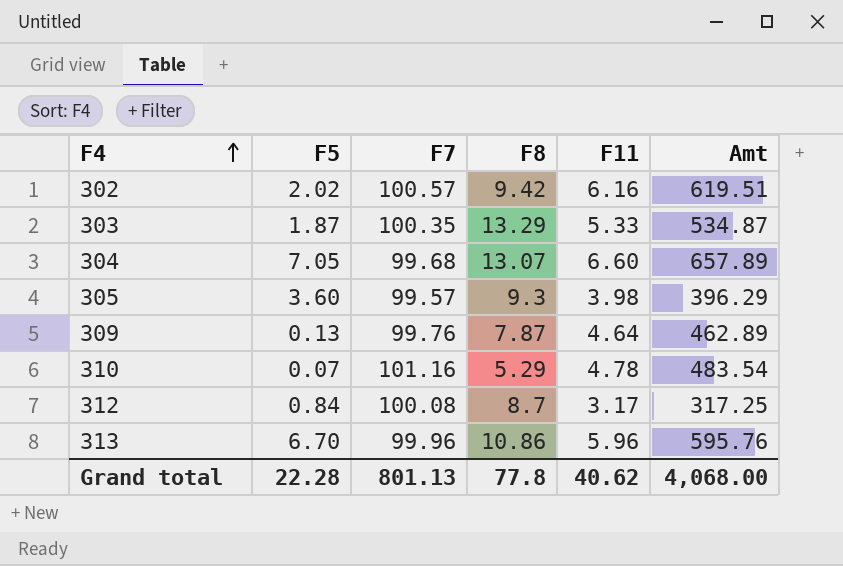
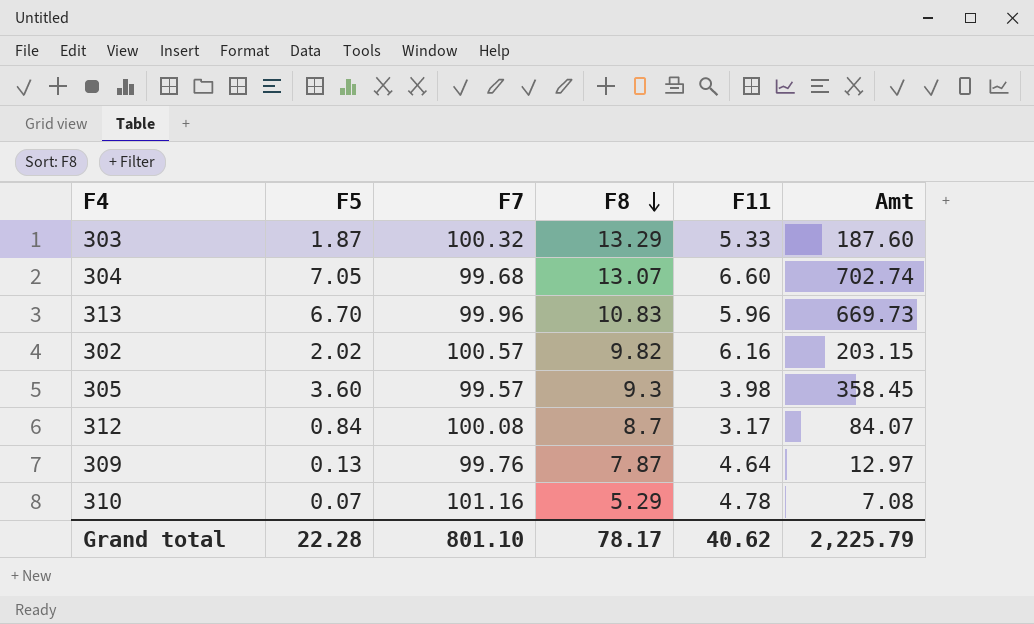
row order: F4 ascending -> F8 descending
column Amt | formula: [F7] * [F11] -> [F5] * [F7]
303 | F7: 100.35 -> 100.32
313 | F8: 10.86 -> 10.83
302 | F8: 9.42 -> 9.82
Grand total | F7: 801.13 -> 801.10
Grand total | F8: 77.8 -> 78.17
Grand total | Amt: 4,068.00 -> 2,225.79

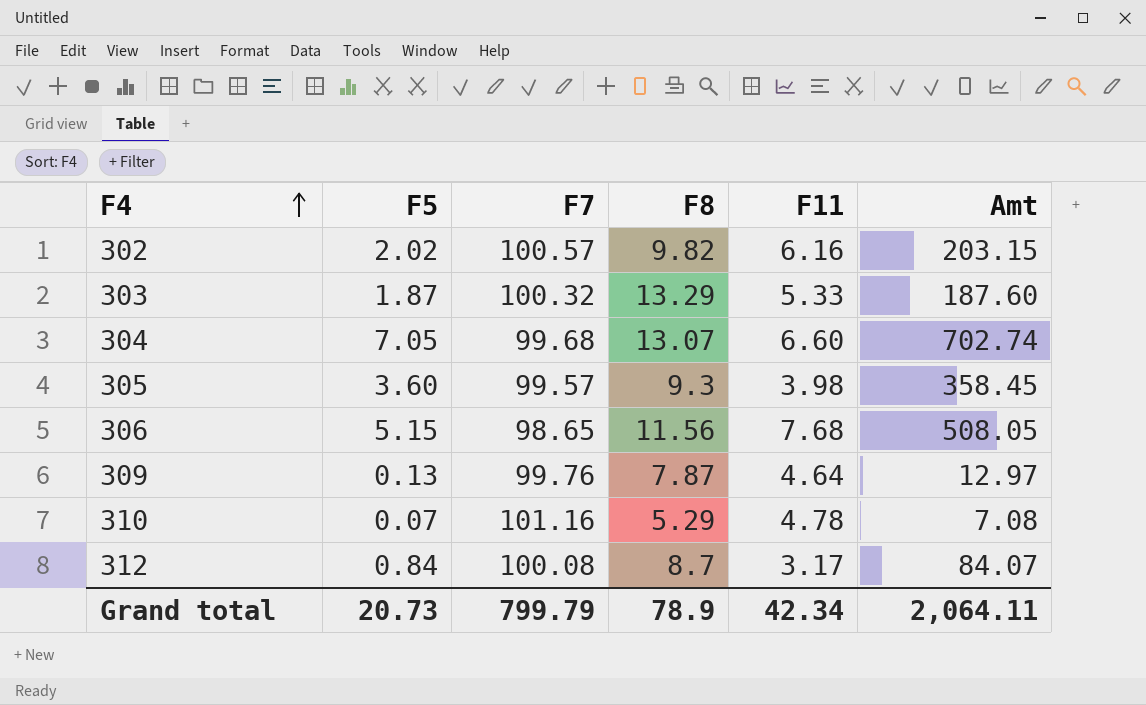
row order: F8 descending -> F4 ascending
row 313: 6.70 | 99.96 | 10.83 | 5.96 | 669.73 -> none
row 306: none -> 5.15 | 98.65 | 11.56 | 7.68 | 508.05
Grand total | F5: 22.28 -> 20.73
Grand total | F7: 801.10 -> 799.79
Grand total | F8: 78.17 -> 78.9
Grand total | F11: 40.62 -> 42.34
Grand total | Amt: 2,225.79 -> 2,064.11

